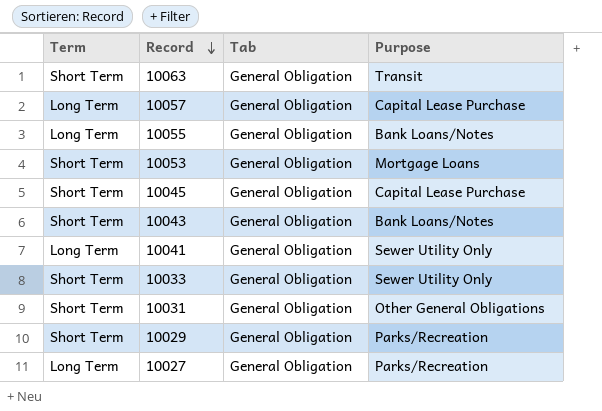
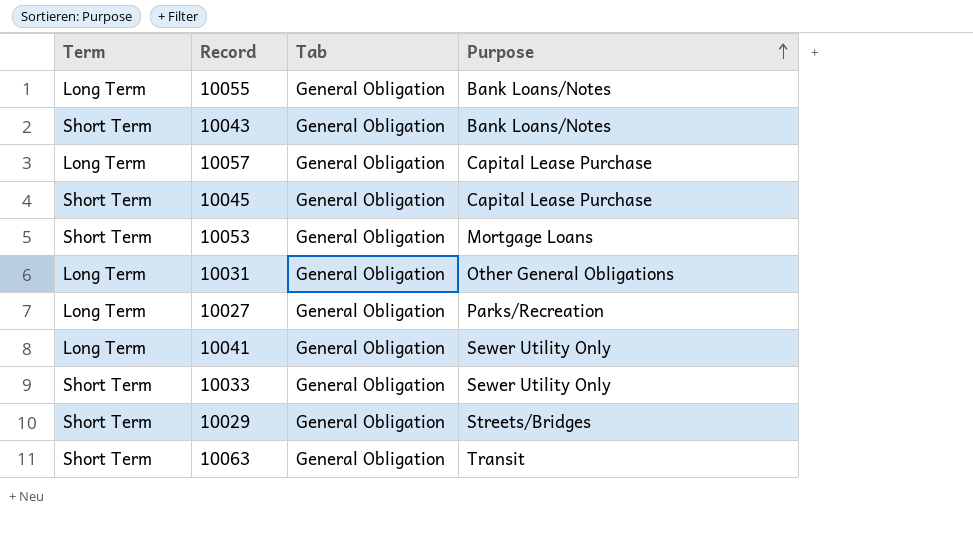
row order: Record descending -> Purpose ascending
10031 | Term: Short Term -> Long Term
10029 | Purpose: Parks/Recreation -> Streets/Bridges

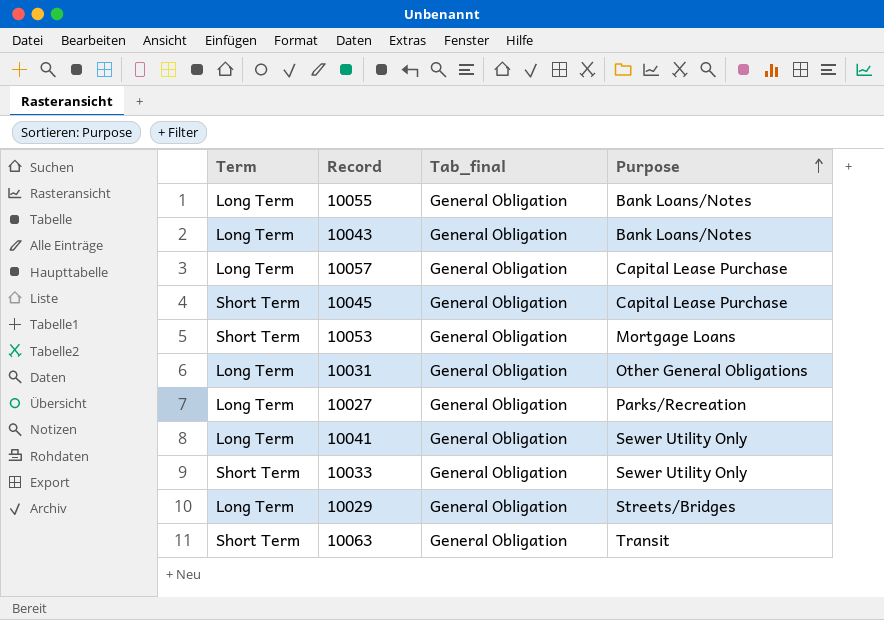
column name: Tab -> Tab_final
10043 | Term: Short Term -> Long Term
10029 | Term: Short Term -> Long Term

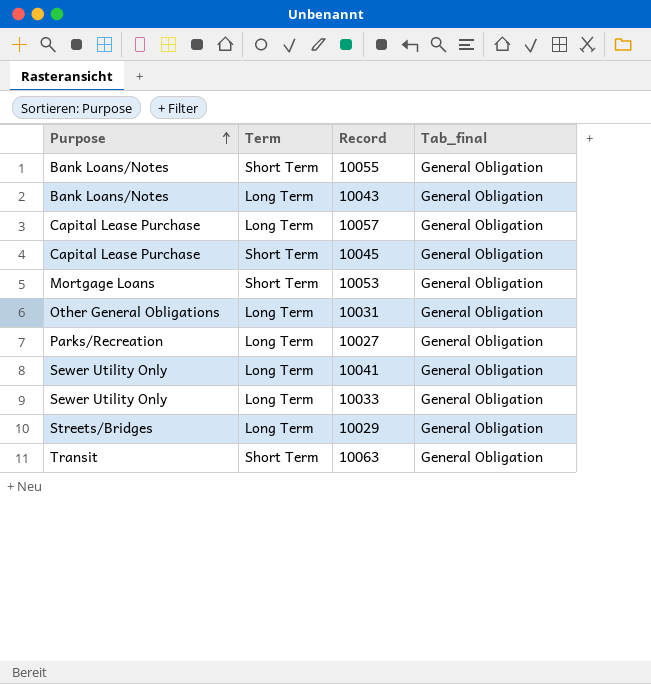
column Purpose | position: 4 -> 1
10055 | Term: Long Term -> Short Term
10033 | Term: Short Term -> Long Term

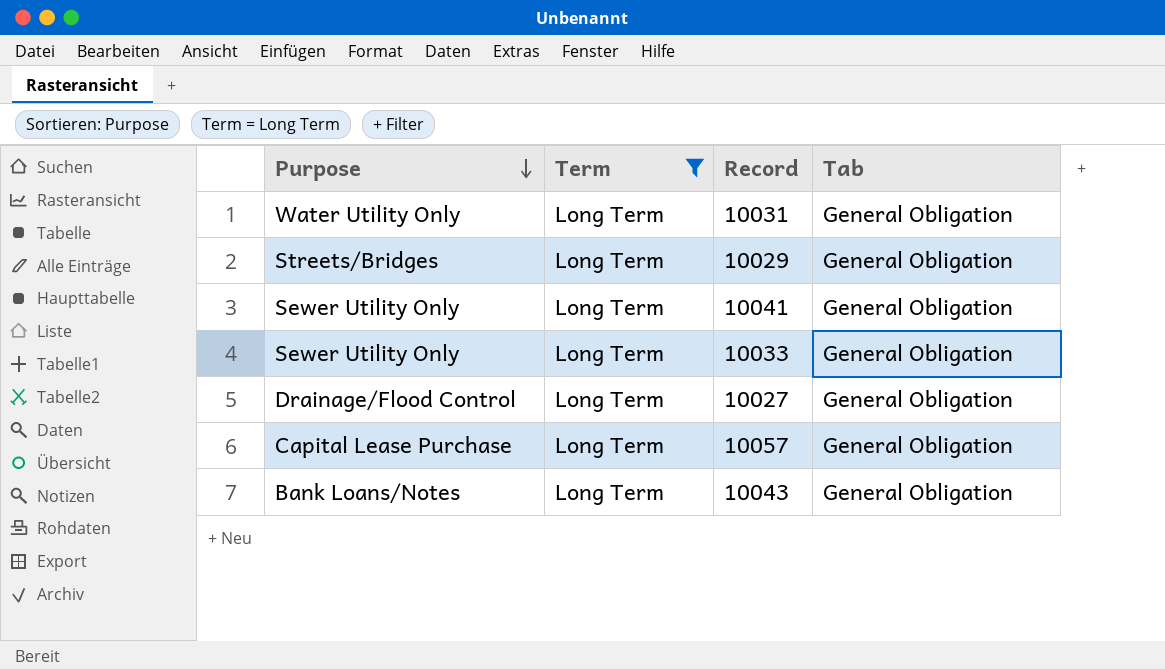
filter: none -> Term = Long Term
row order: Purpose ascending -> Purpose descending
column name: Tab_final -> Tab
10031 | Purpose: Other General Obligations -> Water Utility Only
10027 | Purpose: Parks/Recreation -> Drainage/Flood Control

